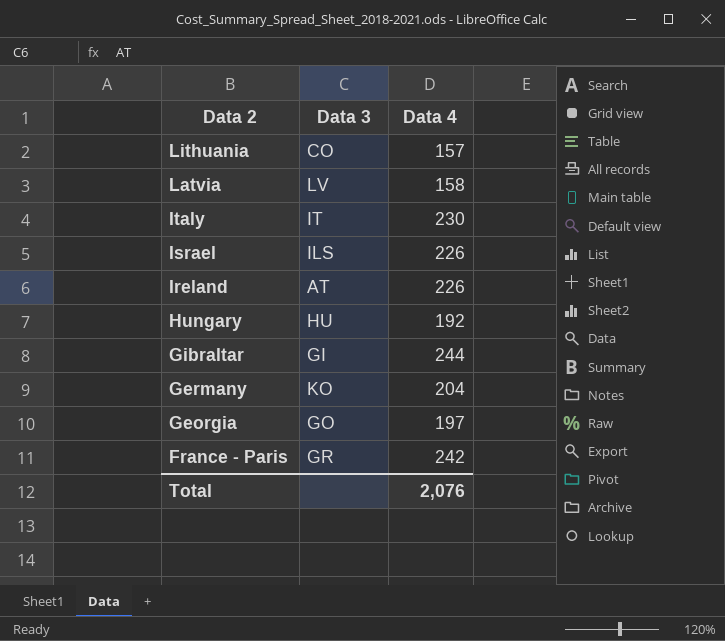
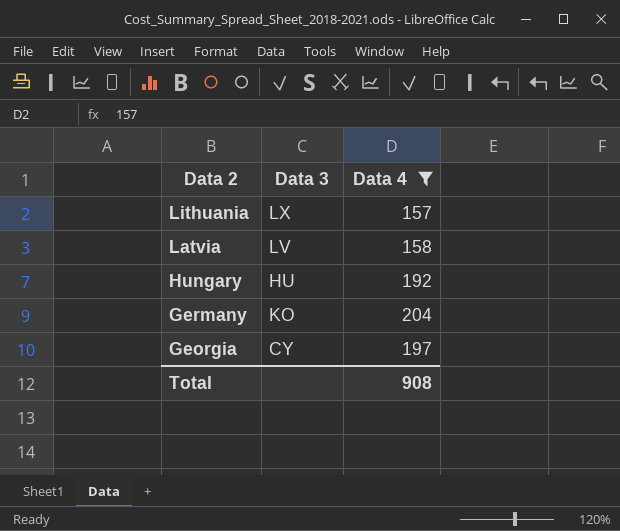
filter: none -> Data 4 <= 204
Lithuania | Data 3: CO -> LX
Georgia | Data 3: GO -> CY
Total | Data 4: 2,076 -> 908

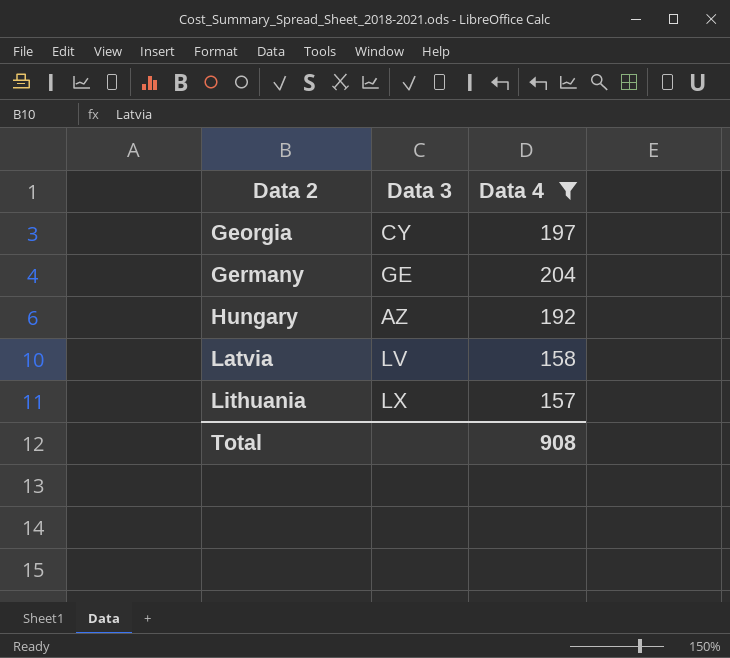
row order: Data 2 descending -> Data 2 ascending
Germany | Data 3: KO -> GE
Hungary | Data 3: HU -> AZ

